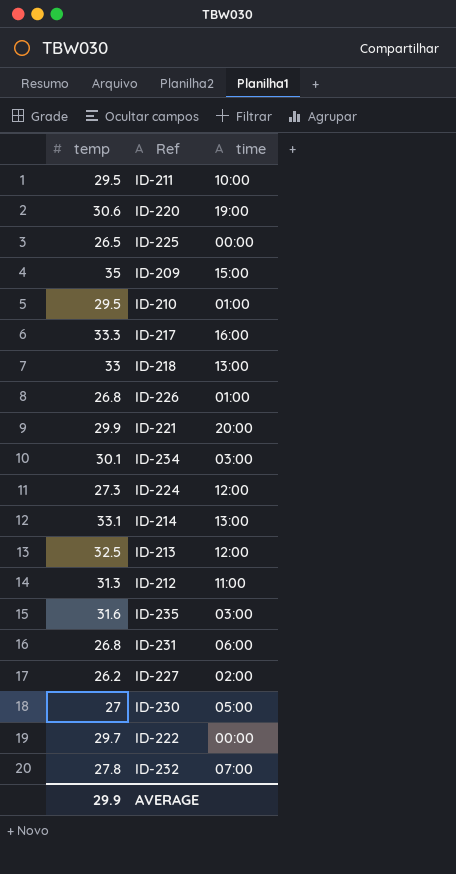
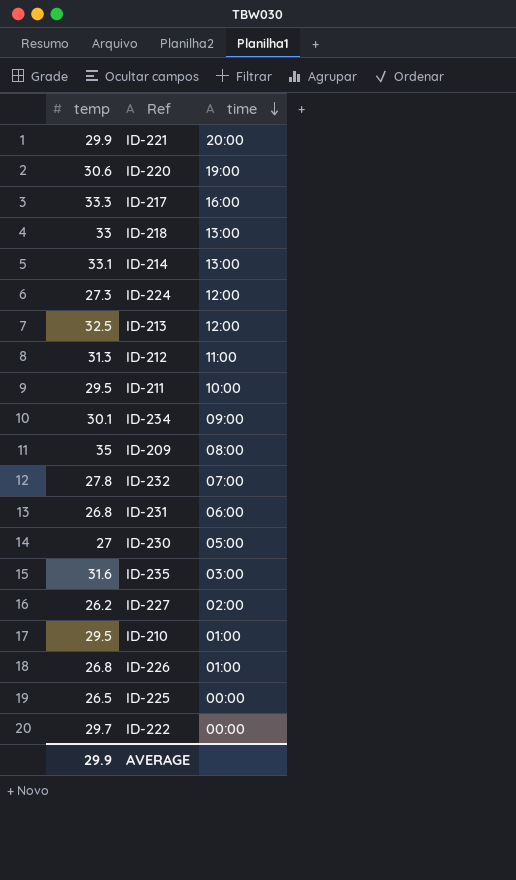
row order: none -> time descending
ID-234 | time: 03:00 -> 09:00
ID-209 | time: 15:00 -> 08:00

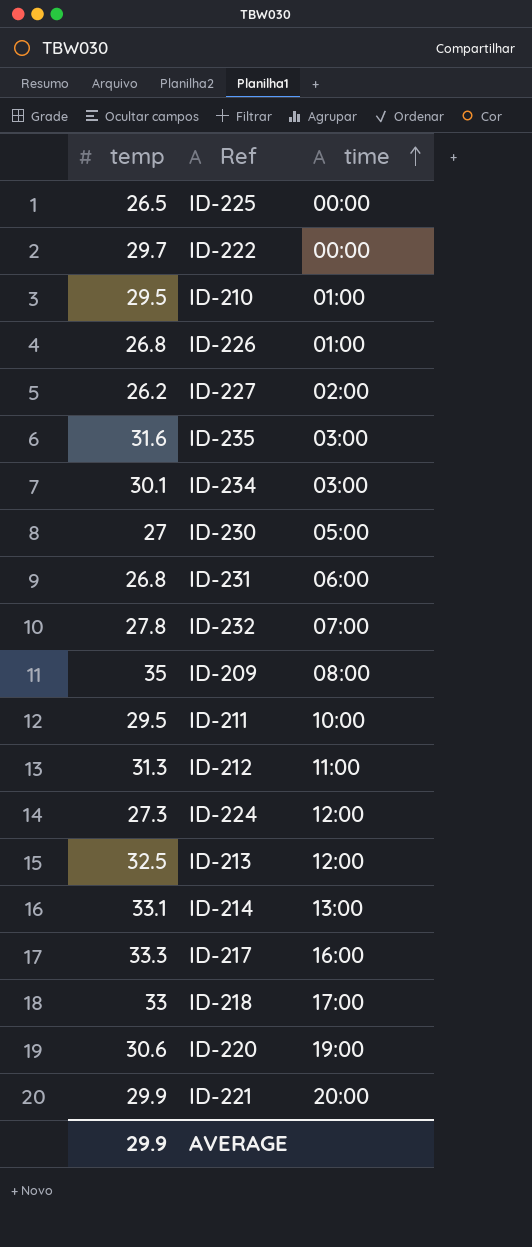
row order: time descending -> time ascending
ID-234 | time: 09:00 -> 03:00
ID-218 | time: 13:00 -> 17:00

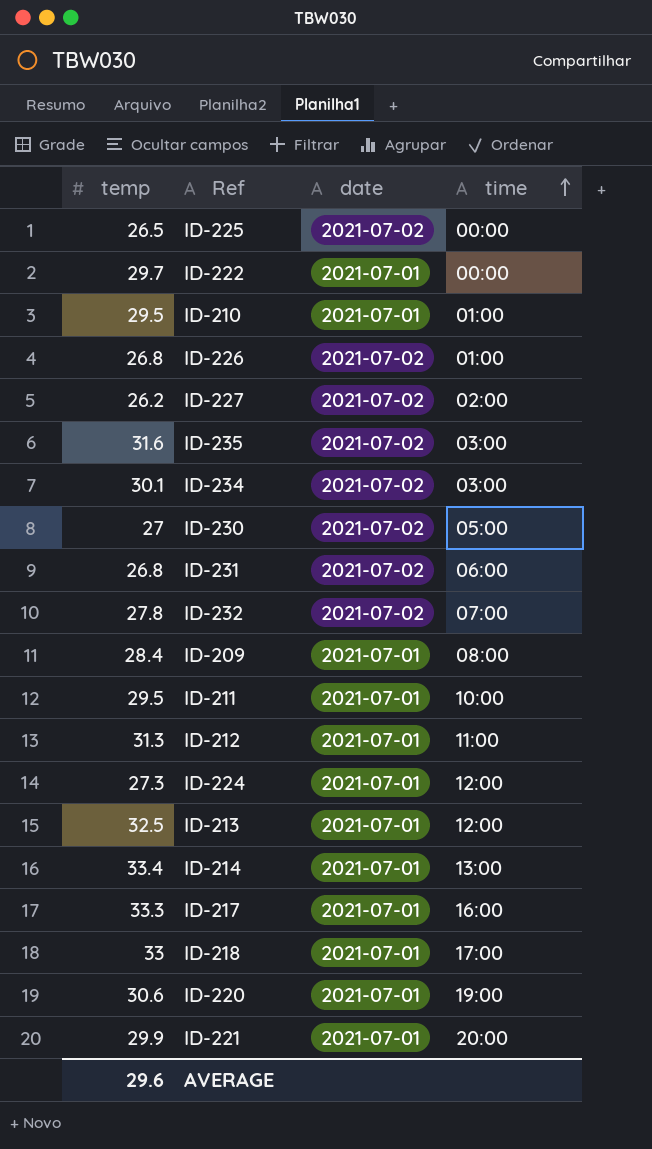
column date | position: none -> 3
ID-209 | temp: 35 -> 28.4
ID-214 | temp: 33.1 -> 33.4
AVERAGE | temp: 29.9 -> 29.6

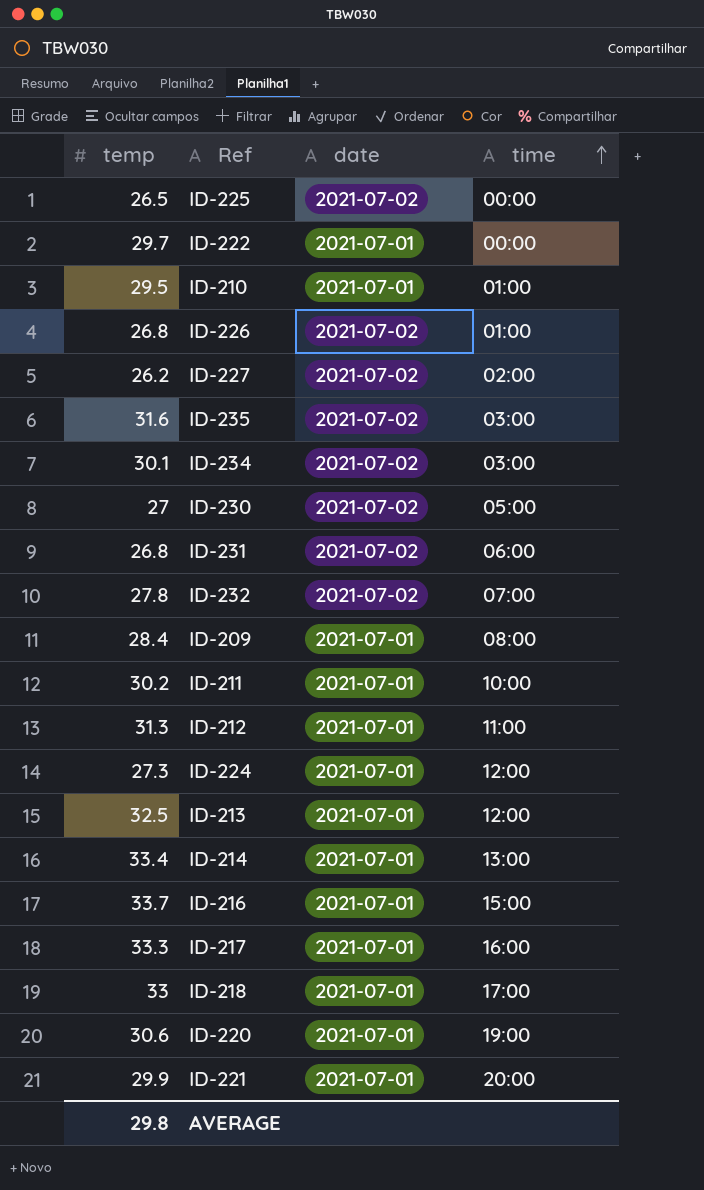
ID-211 | temp: 29.5 -> 30.2
row ID-216: none -> 33.7 | 2021-07-01 | 15:00
AVERAGE | temp: 29.6 -> 29.8

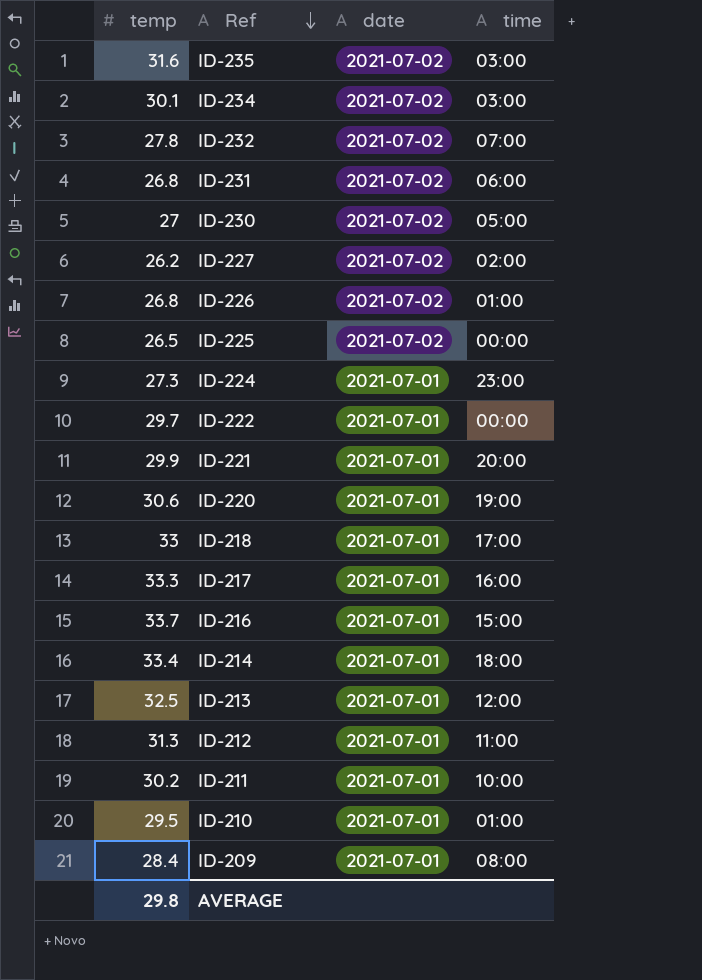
row order: time ascending -> Ref descending
ID-224 | time: 12:00 -> 23:00
ID-214 | time: 13:00 -> 18:00

